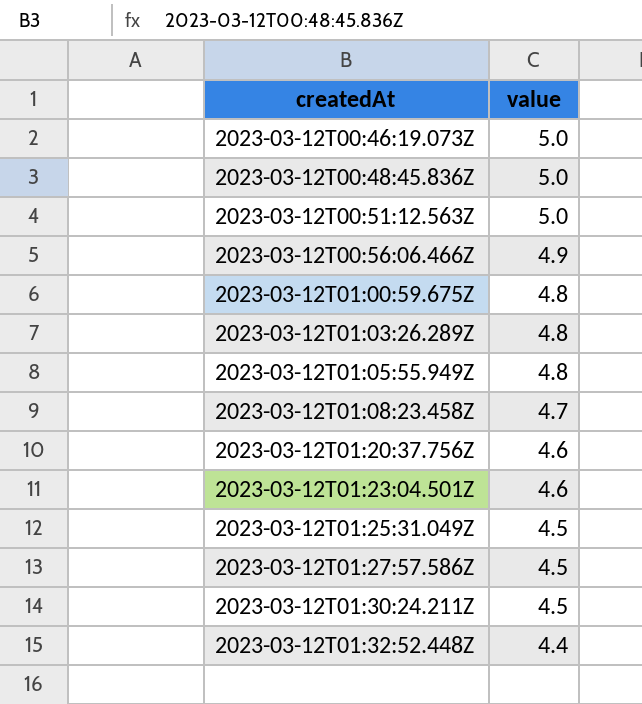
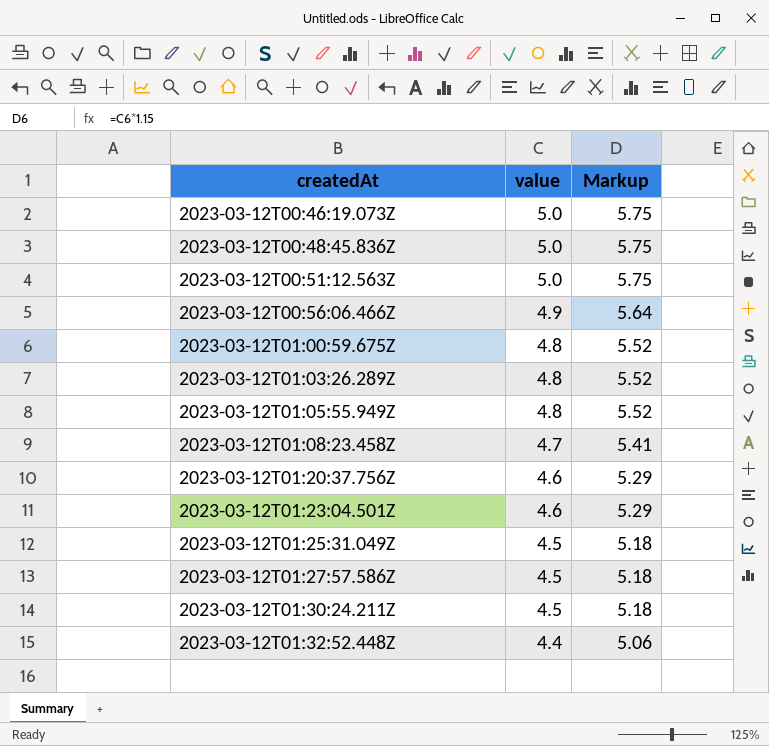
column Markup | formula: none -> [value] * 1.15

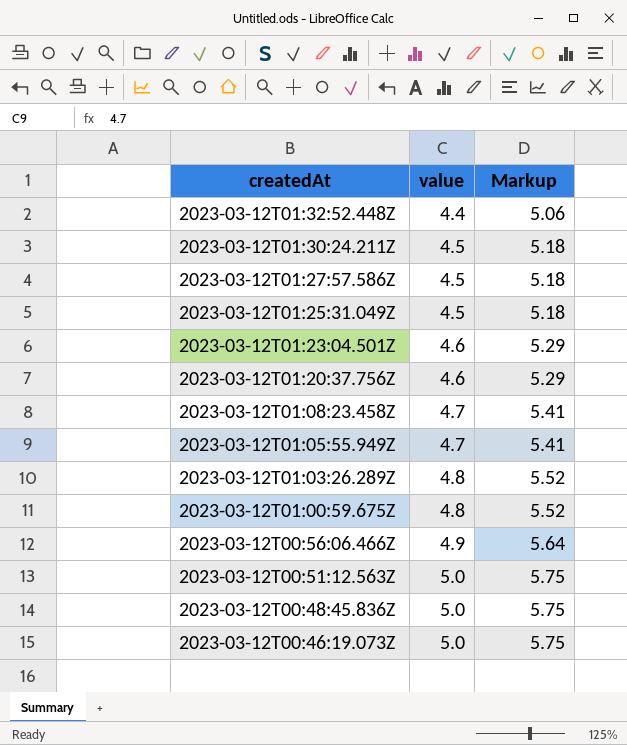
row order: createdAt ascending -> createdAt descending
2023-03-12T01:05:55.949Z | value: 4.8 -> 4.7
2023-03-12T01:05:55.949Z | Markup: 5.52 -> 5.41

